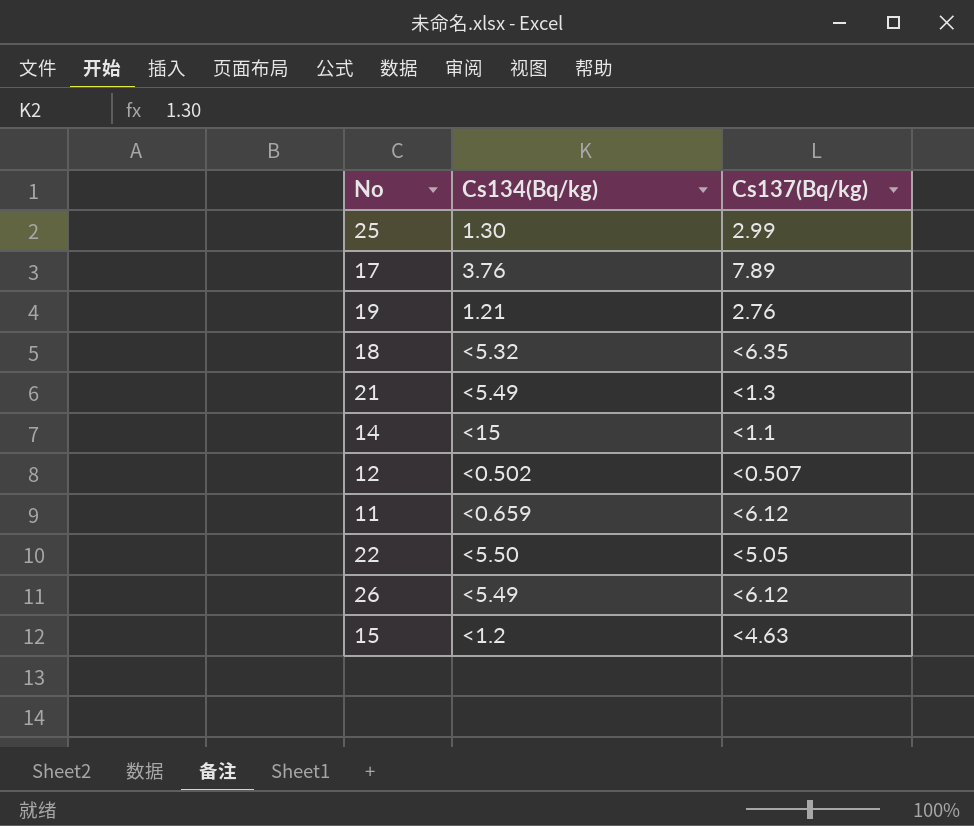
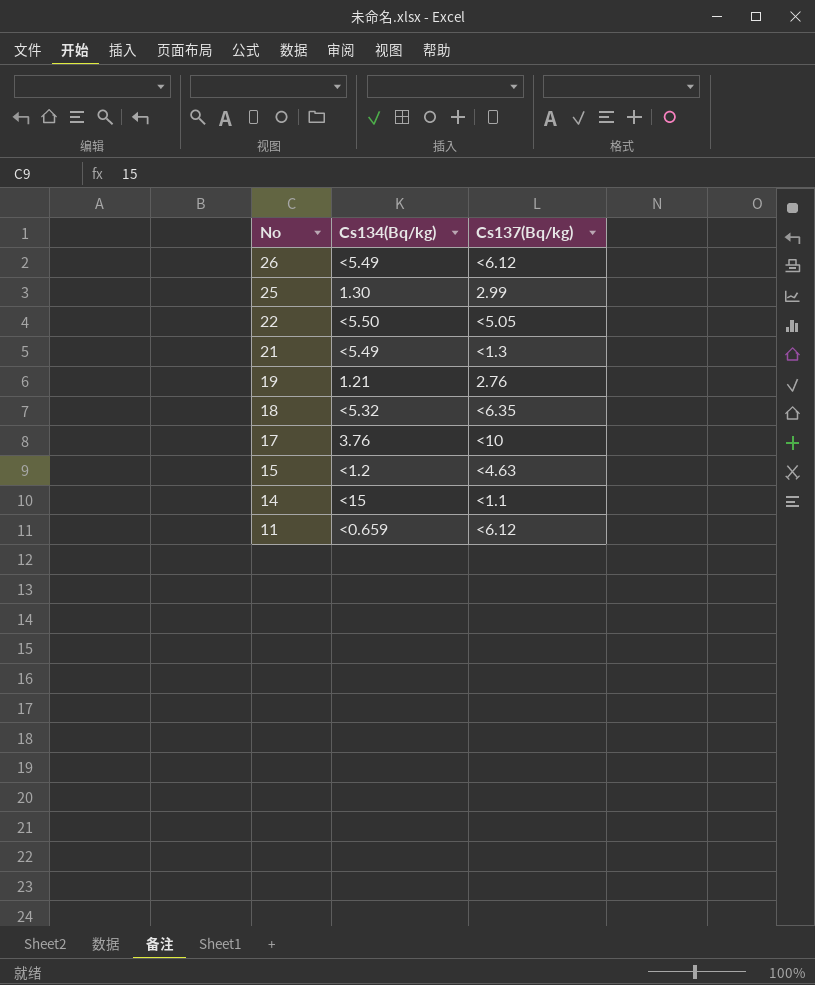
row order: none -> No descending
row 12: <0.502 | <0.507 -> none
17 | Cs137(Bq/kg): 7.89 -> <10

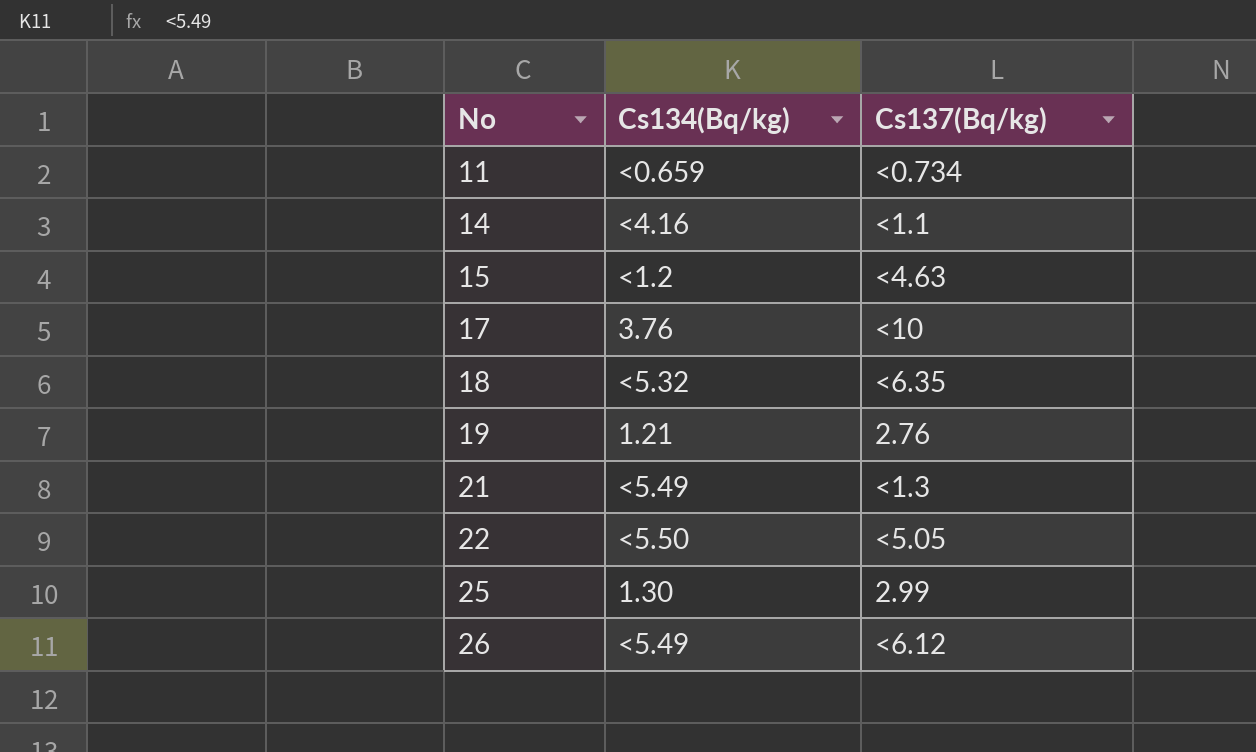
row order: No descending -> No ascending
11 | Cs137(Bq/kg): <6.12 -> <0.734
14 | Cs134(Bq/kg): <15 -> <4.16

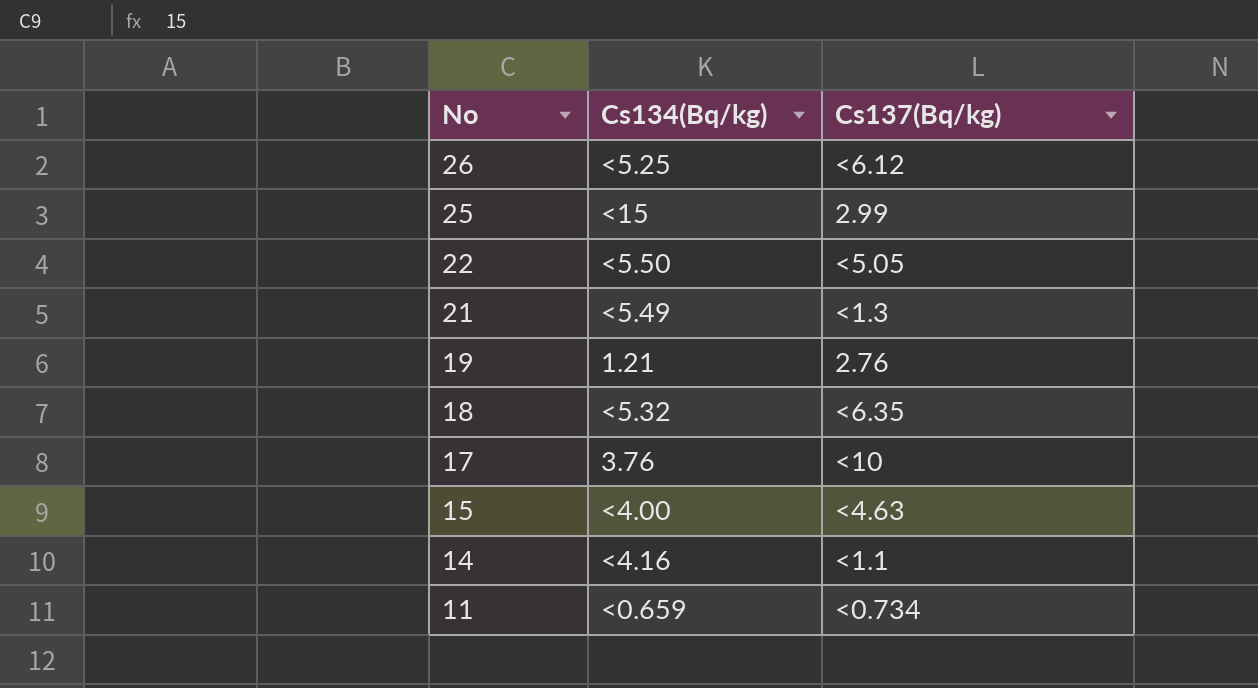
row order: No ascending -> No descending
26 | Cs134(Bq/kg): <5.49 -> <5.25
25 | Cs134(Bq/kg): 1.30 -> <15
15 | Cs134(Bq/kg): <1.2 -> <4.00

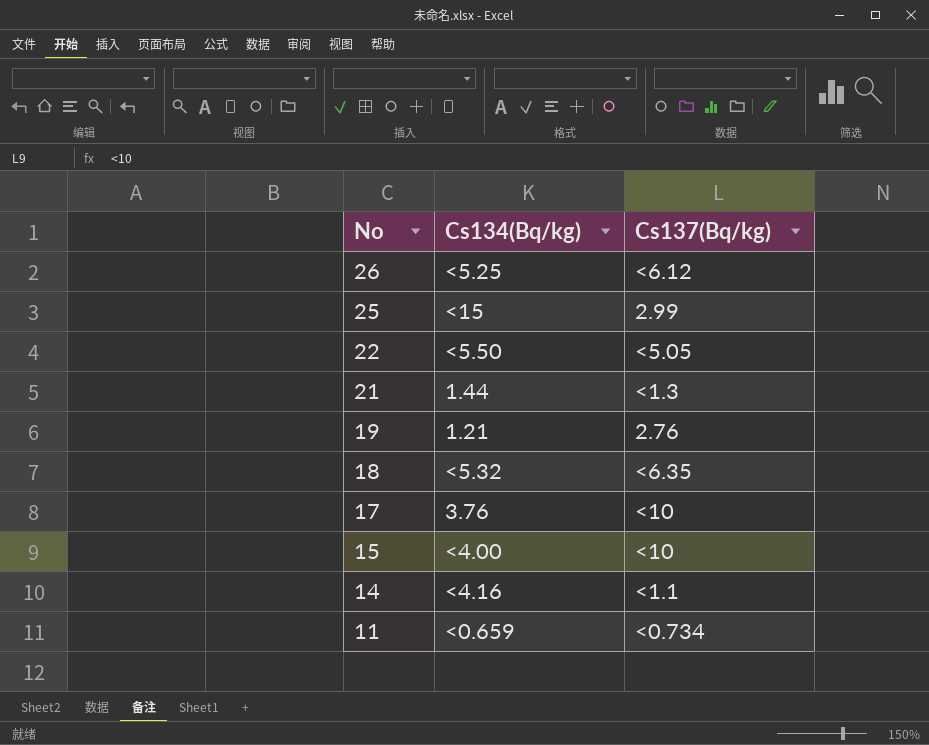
21 | Cs134(Bq/kg): <5.49 -> 1.44
15 | Cs137(Bq/kg): <4.63 -> <10

